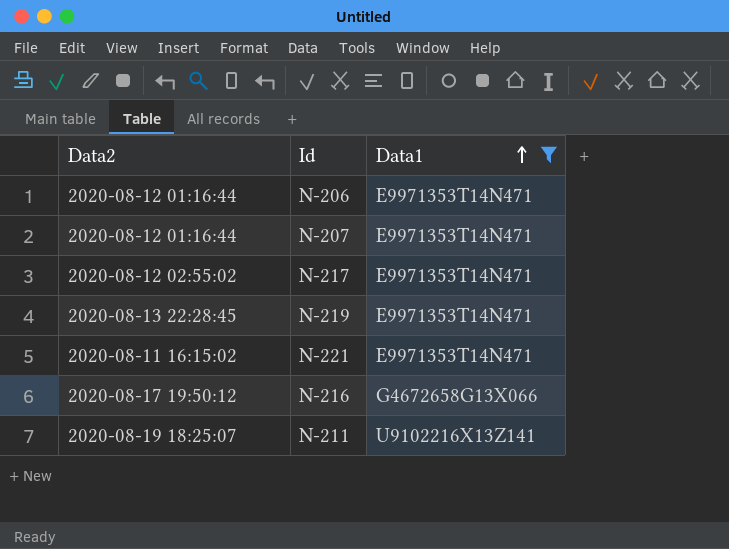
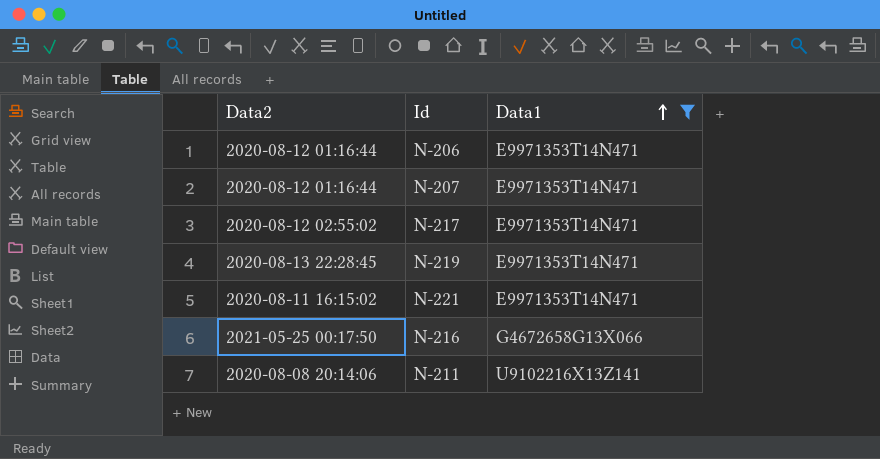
N-216 | Data2: 2020-08-17 19:50:12 -> 2021-05-25 00:17:50
N-211 | Data2: 2020-08-19 18:25:07 -> 2020-08-08 20:14:06

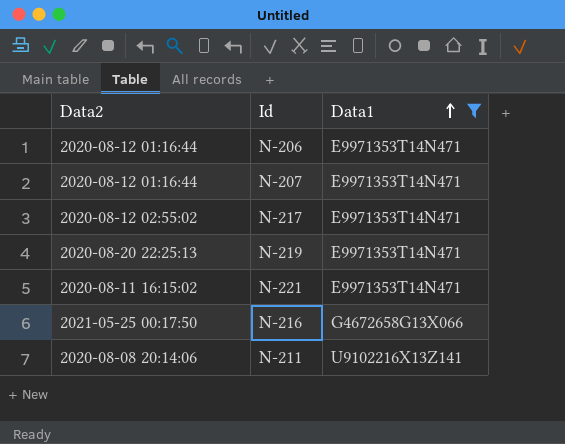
N-219 | Data2: 2020-08-13 22:28:45 -> 2020-08-20 22:25:13

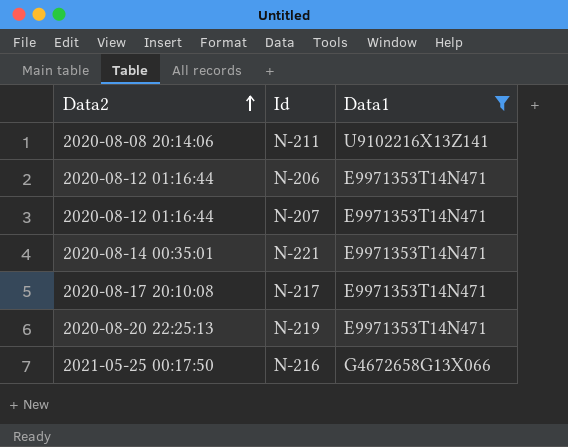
row order: Data1 ascending -> Data2 ascending
N-221 | Data2: 2020-08-11 16:15:02 -> 2020-08-14 00:35:01
N-217 | Data2: 2020-08-12 02:55:02 -> 2020-08-17 20:10:08

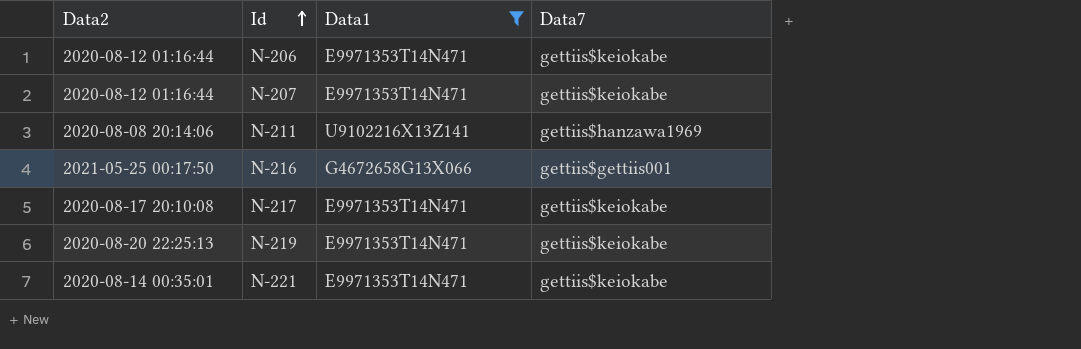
row order: Data2 ascending -> Id ascending
column Data7 | position: none -> 4

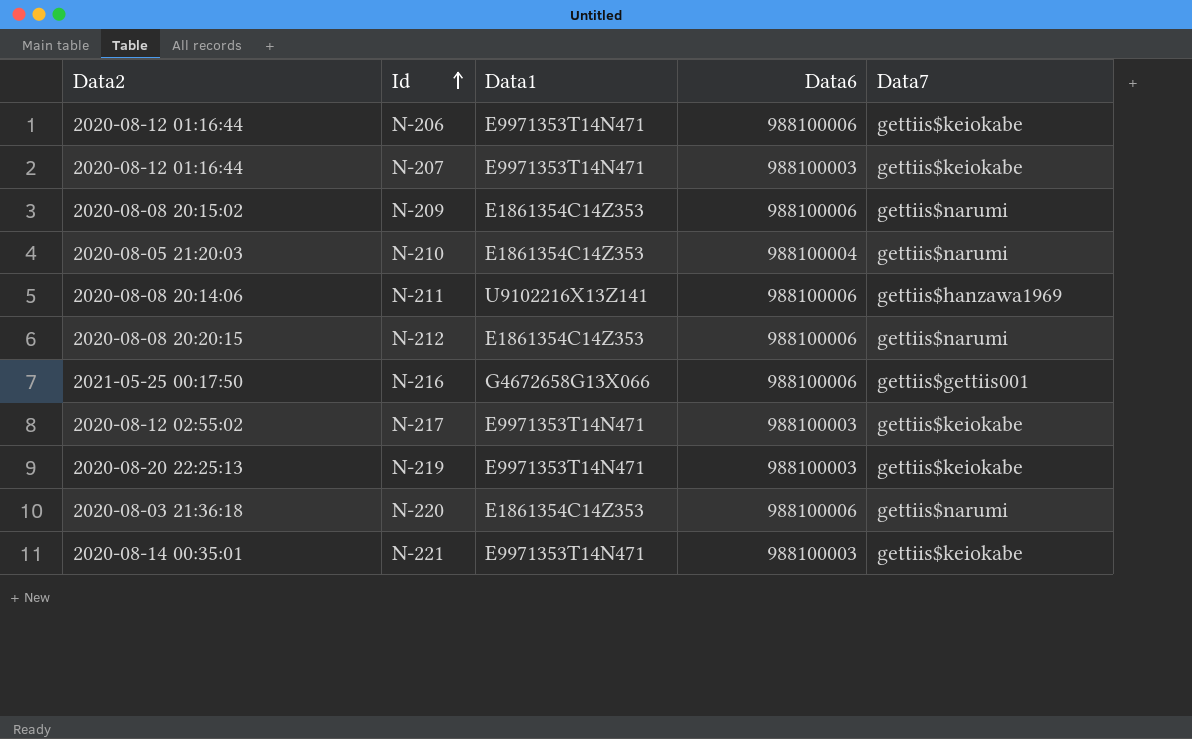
filter: Data1 != E1861354C14Z353 -> none
column Data6 | position: none -> 4
N-217 | Data2: 2020-08-17 20:10:08 -> 2020-08-12 02:55:02

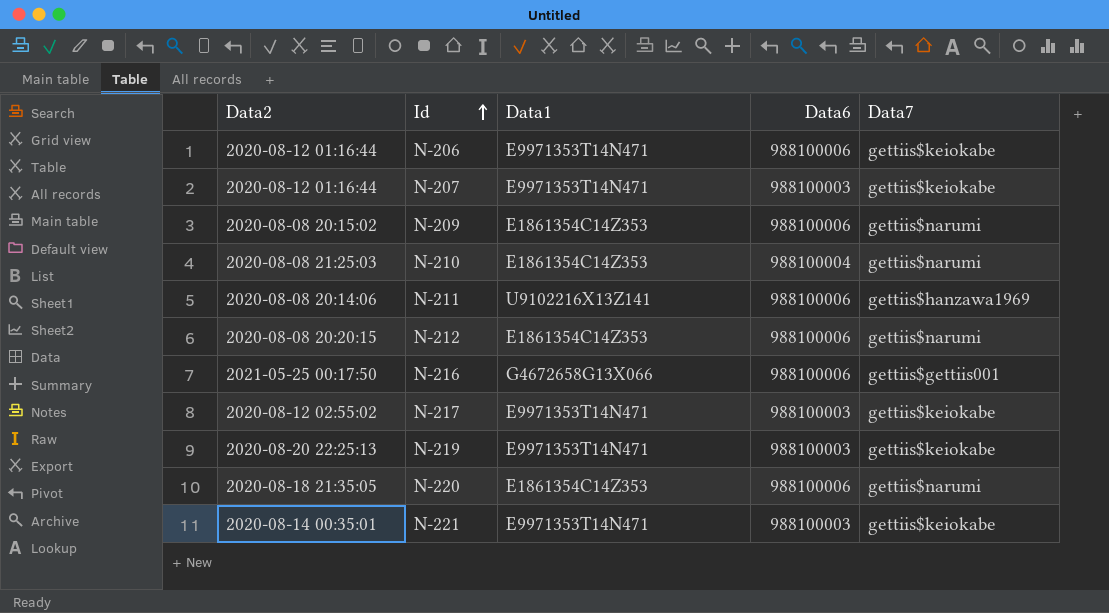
N-210 | Data2: 2020-08-05 21:20:03 -> 2020-08-08 21:25:03
N-220 | Data2: 2020-08-03 21:36:18 -> 2020-08-18 21:35:05

